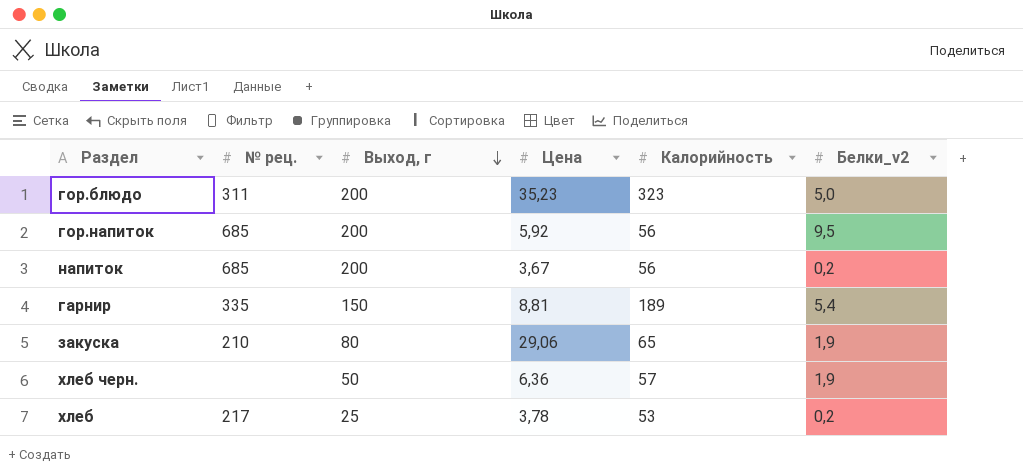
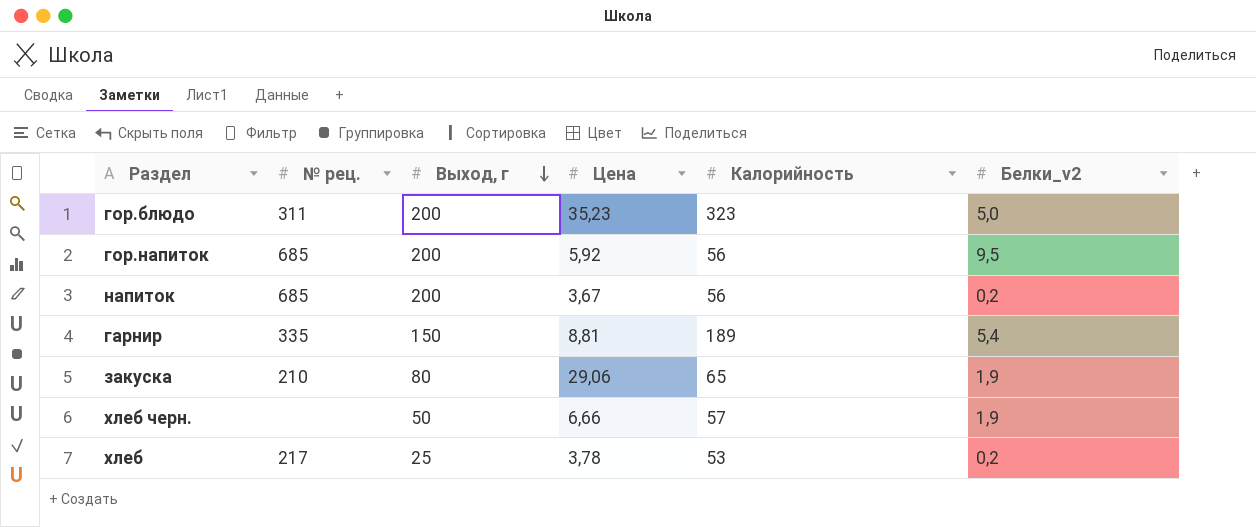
хлеб черн. | Цена: 6,36 -> 6,66

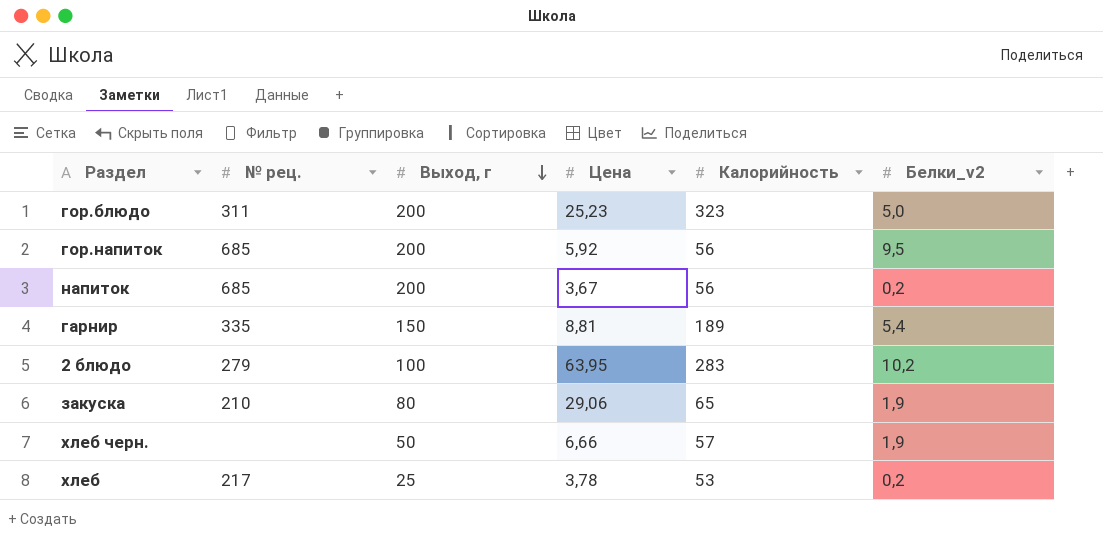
гор.блюдо | Цена: 35,23 -> 25,23
row 2 блюдо: none -> 279 | 100 | 63,95 | 283 | 10,2

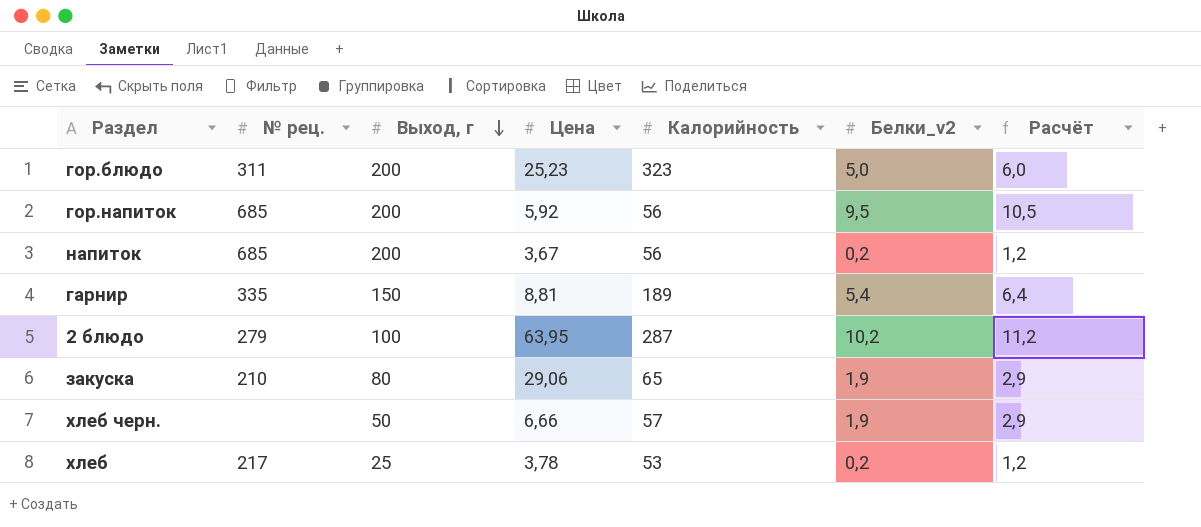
column Расчёт | formula: none -> [Белки_v2] + 1
2 блюдо | Калорийность: 283 -> 287

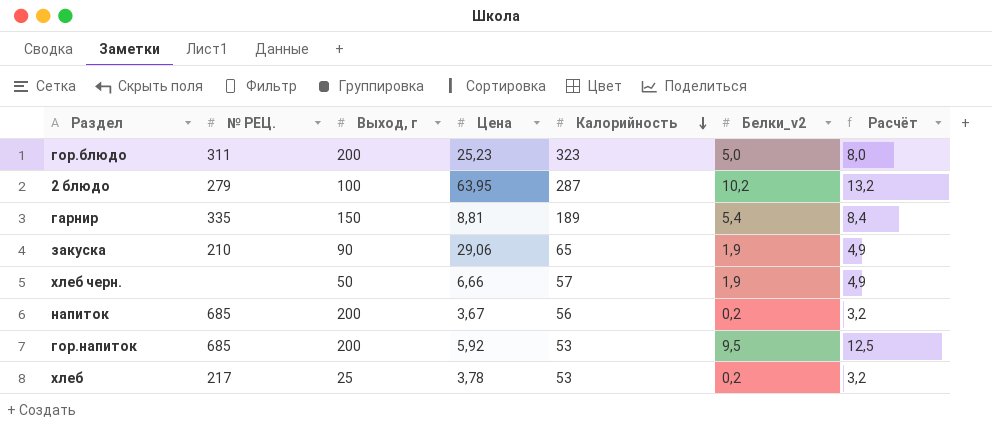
row order: Выход, г descending -> Калорийность descending
column name: № рец. -> № РЕЦ.
column Расчёт | formula: [Белки_v2] + 1 -> [Белки_v2] + 3
закуска | Выход, г: 80 -> 90
гор.напиток | Калорийность: 56 -> 53

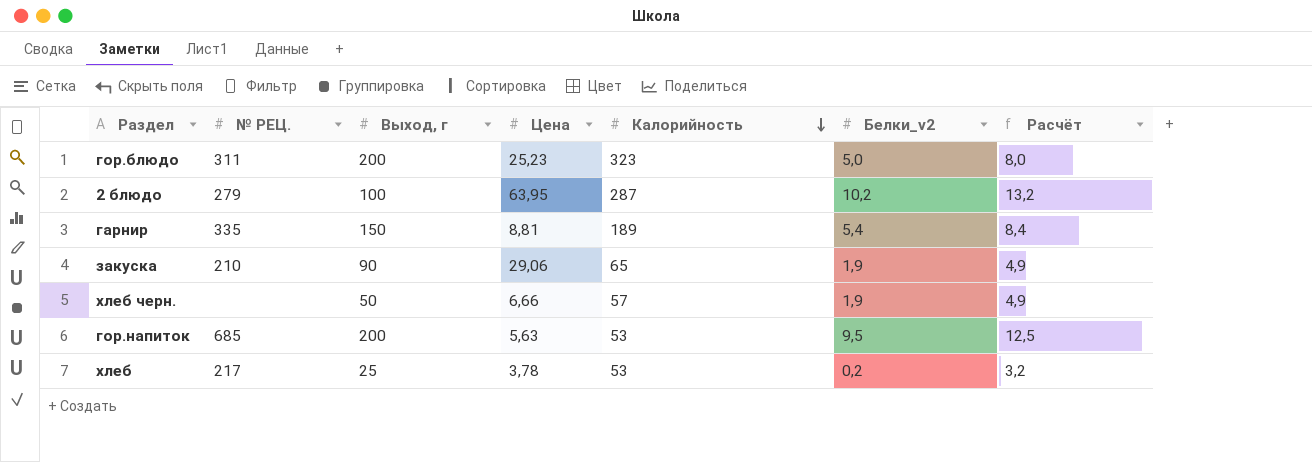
row напиток: 685 | 200 | 3,67 | 56 | 0,2 | 3,2 -> none
гор.напиток | Цена: 5,92 -> 5,63

